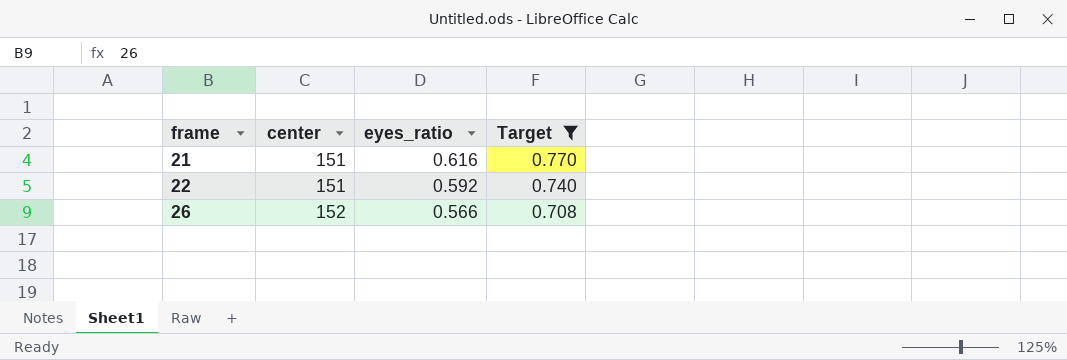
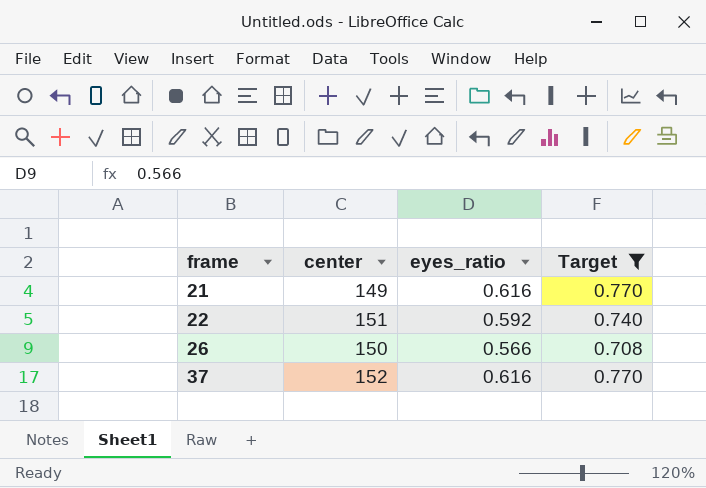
21 | center: 151 -> 149
26 | center: 152 -> 150
row 37: none -> 152 | 0.616 | 0.770

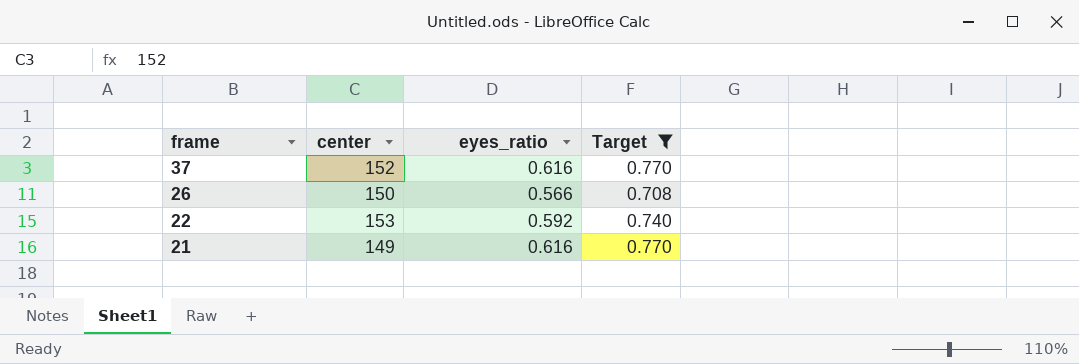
row order: frame ascending -> frame descending
22 | center: 151 -> 153

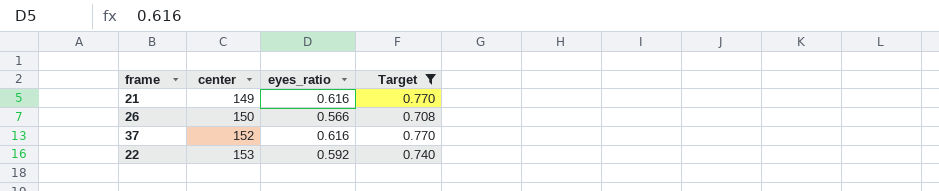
row order: frame descending -> center ascending

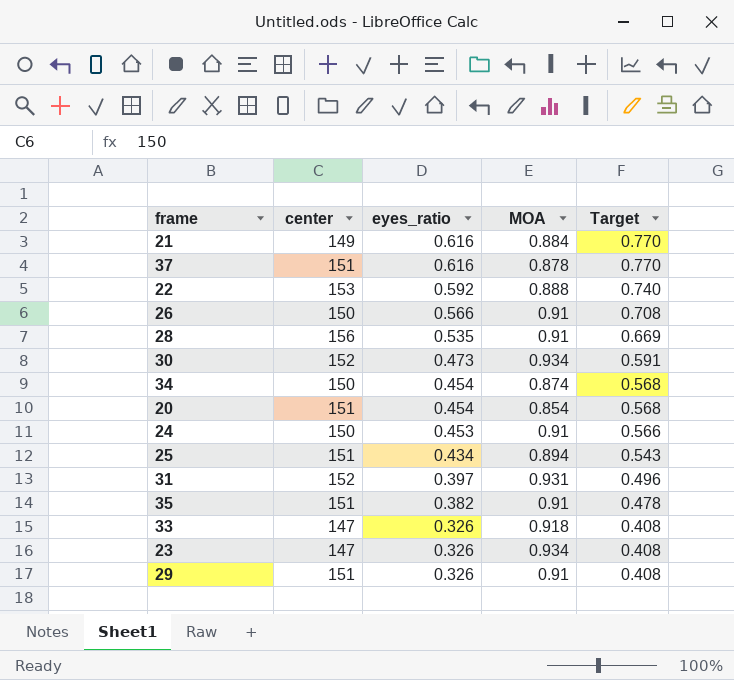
filter: Target >= 0.708 -> none
row order: center ascending -> eyes_ratio descending
column MOA | position: none -> 4
37 | center: 152 -> 151

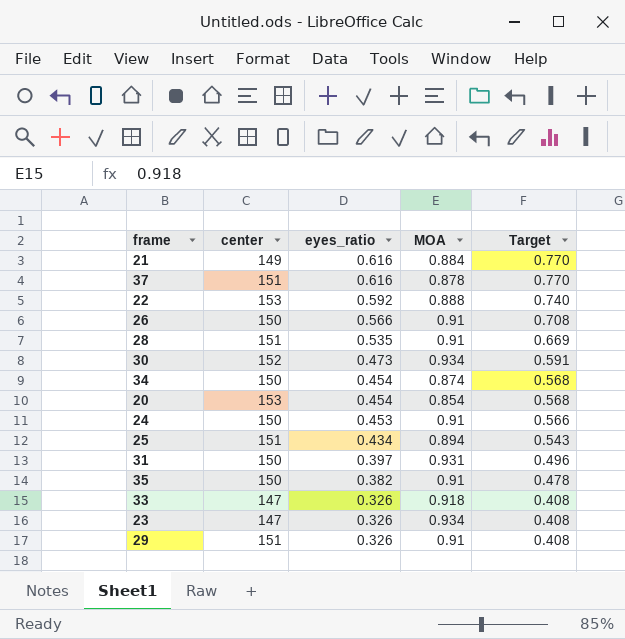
28 | center: 156 -> 151
20 | center: 151 -> 153
31 | center: 152 -> 150
35 | center: 151 -> 150

